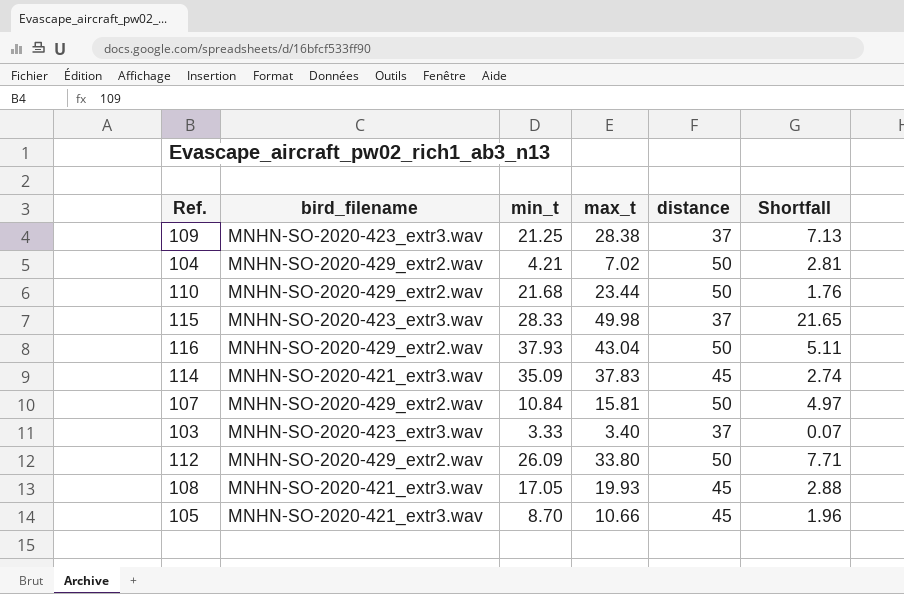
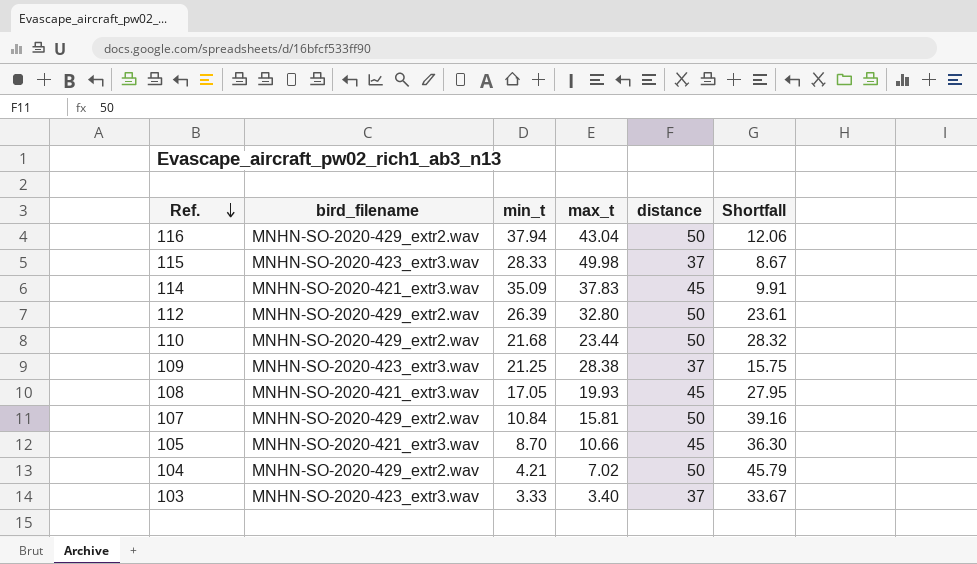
row order: none -> Ref. descending
column Shortfall | formula: [max_t] - [min_t] -> [distance] - [min_t]
116 | min_t: 37.93 -> 37.94
112 | min_t: 26.09 -> 26.39
112 | max_t: 33.80 -> 32.80

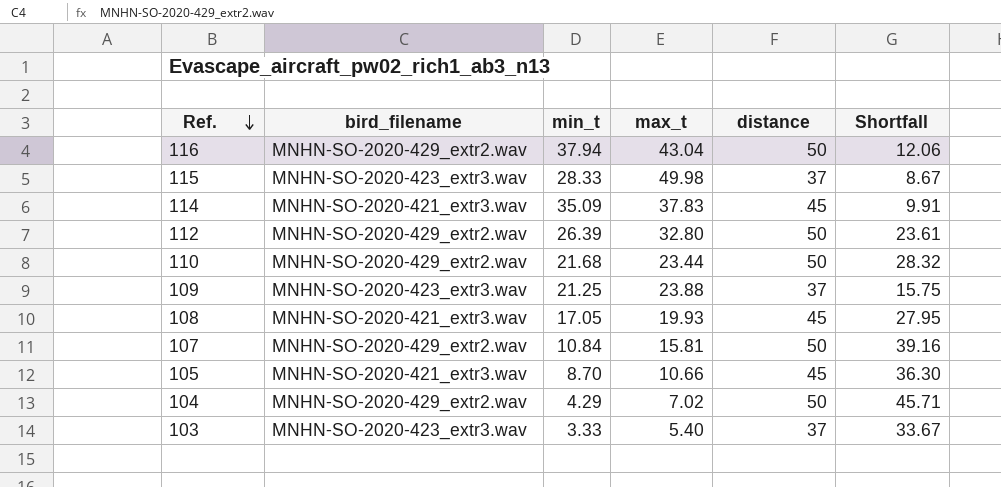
109 | max_t: 28.38 -> 23.88
104 | min_t: 4.21 -> 4.29
104 | Shortfall: 45.79 -> 45.71
103 | max_t: 3.40 -> 5.40

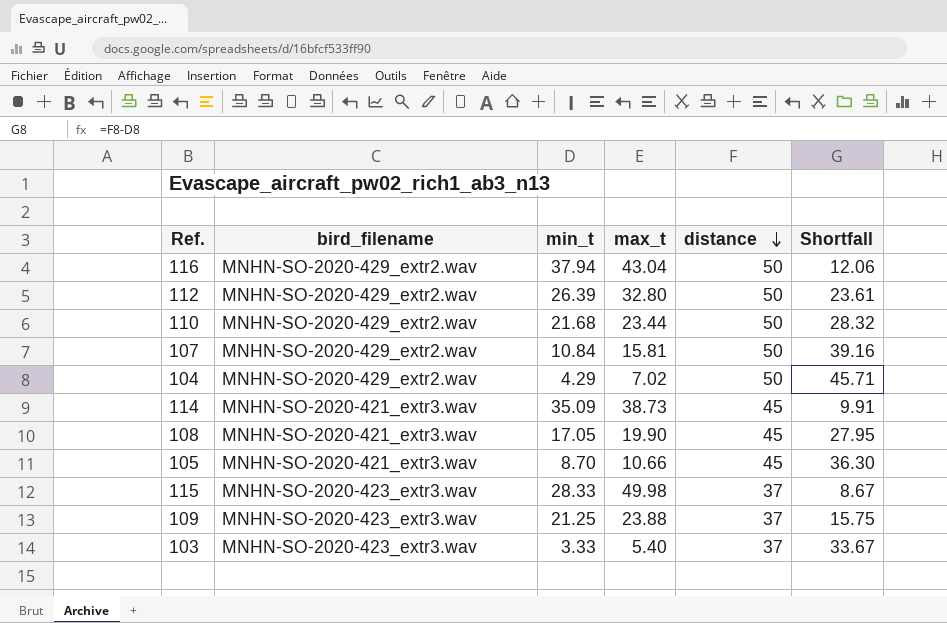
row order: Ref. descending -> distance descending
114 | max_t: 37.83 -> 38.73
108 | max_t: 19.93 -> 19.90

